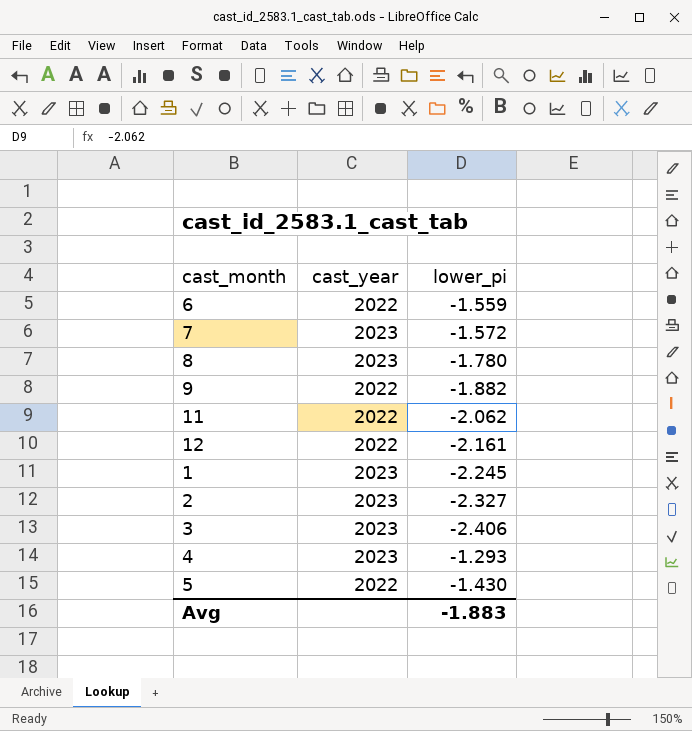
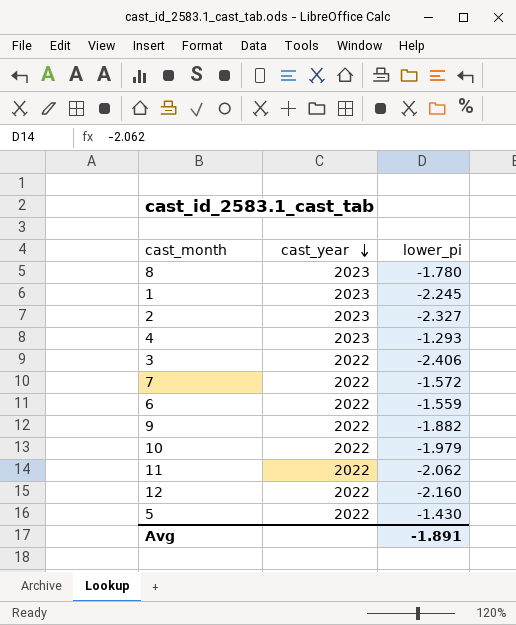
row order: none -> cast_year descending
3 | cast_year: 2023 -> 2022
7 | cast_year: 2023 -> 2022
row 10: none -> 2022 | -1.979
12 | lower_pi: -2.161 -> -2.160
Avg | lower_pi: -1.883 -> -1.891

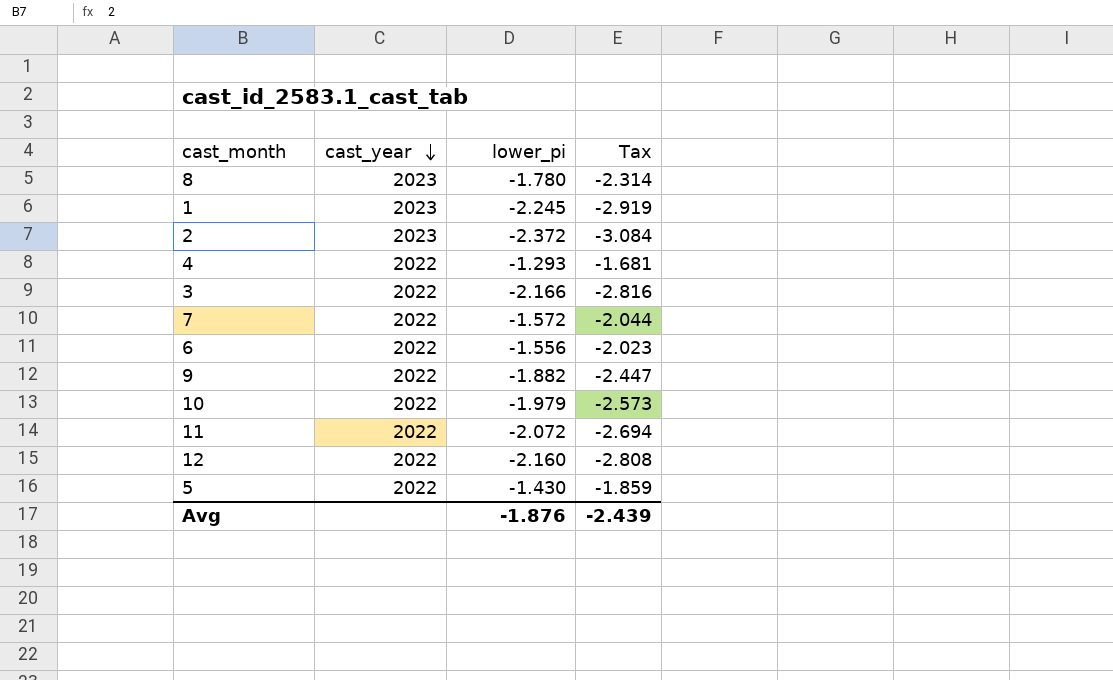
column Tax | formula: none -> [lower_pi] * 1.3
2 | lower_pi: -2.327 -> -2.372
4 | cast_year: 2023 -> 2022
3 | lower_pi: -2.406 -> -2.166
6 | lower_pi: -1.559 -> -1.556
11 | lower_pi: -2.062 -> -2.072
Avg | lower_pi: -1.891 -> -1.876

